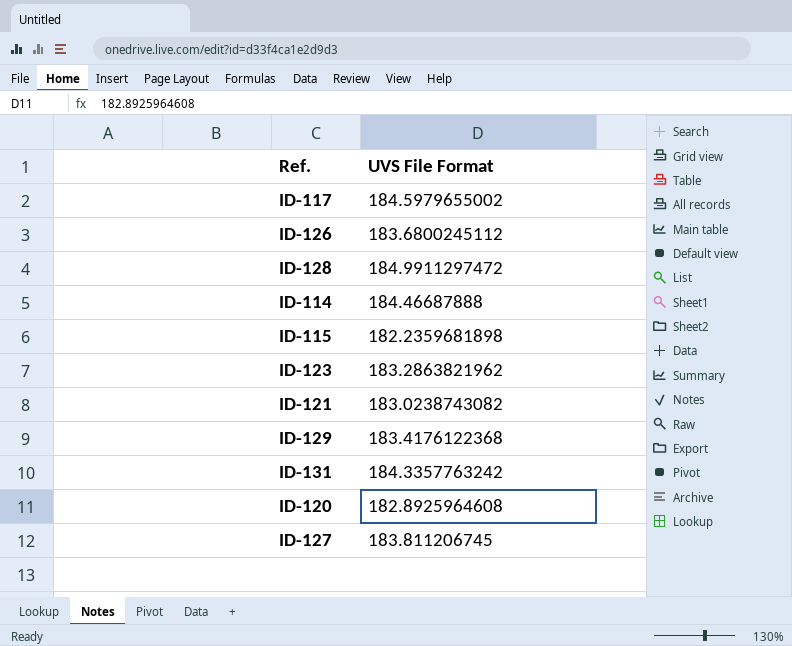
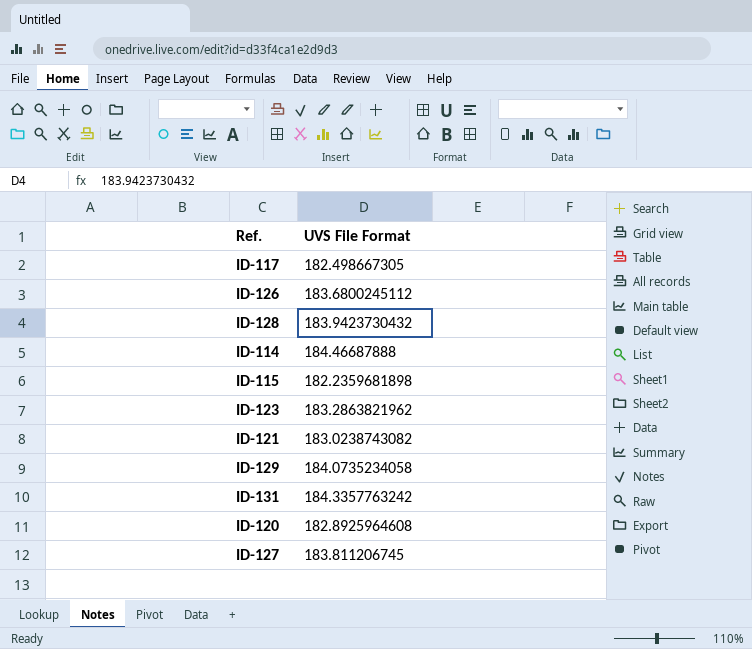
ID-117 | UVS File Format: 184.5979655002 -> 182.498667305
ID-128 | UVS File Format: 184.9911297472 -> 183.9423730432
ID-129 | UVS File Format: 183.4176122368 -> 184.0735234058

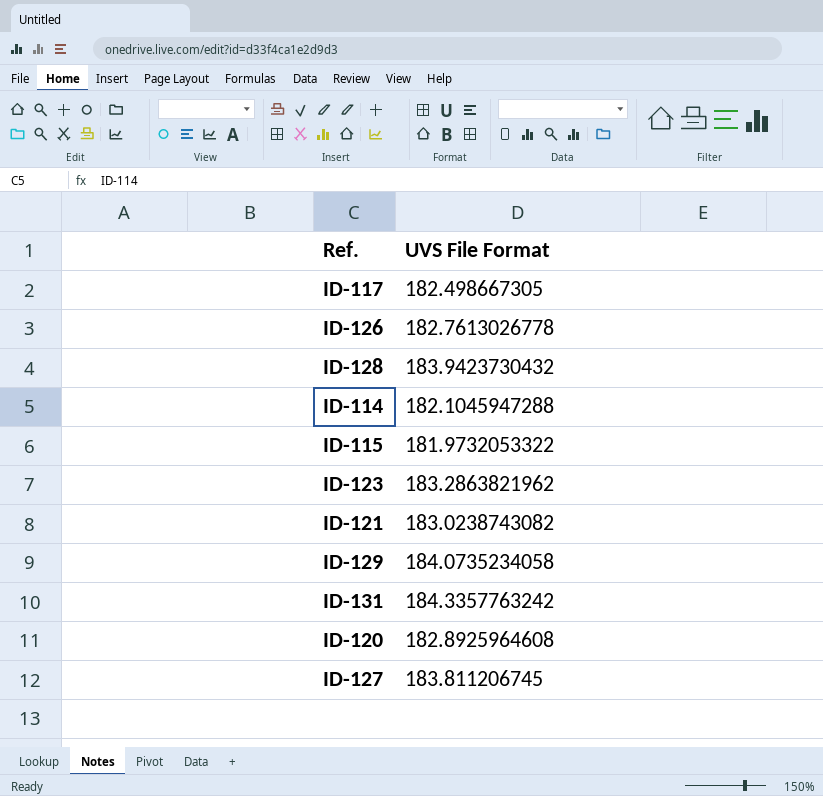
ID-126 | UVS File Format: 183.6800245112 -> 182.7613026778
ID-114 | UVS File Format: 184.46687888 -> 182.1045947288
ID-115 | UVS File Format: 182.2359681898 -> 181.9732053322

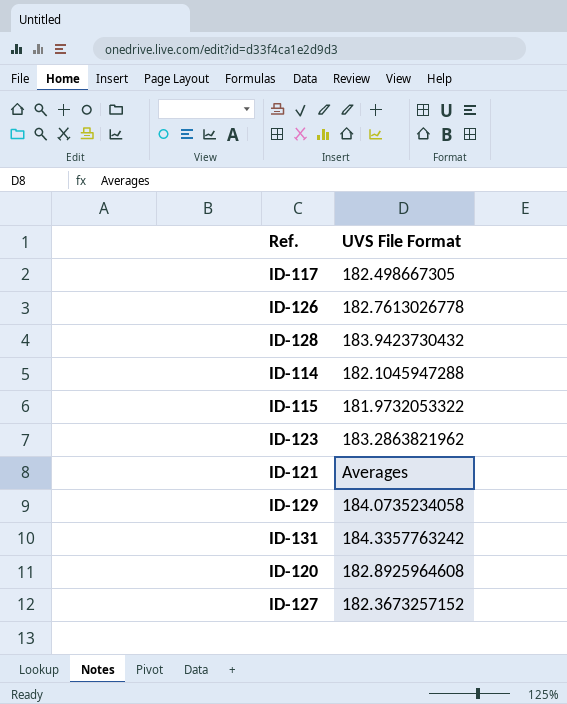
ID-121 | UVS File Format: 183.0238743082 -> Averages
ID-127 | UVS File Format: 183.811206745 -> 182.3673257152

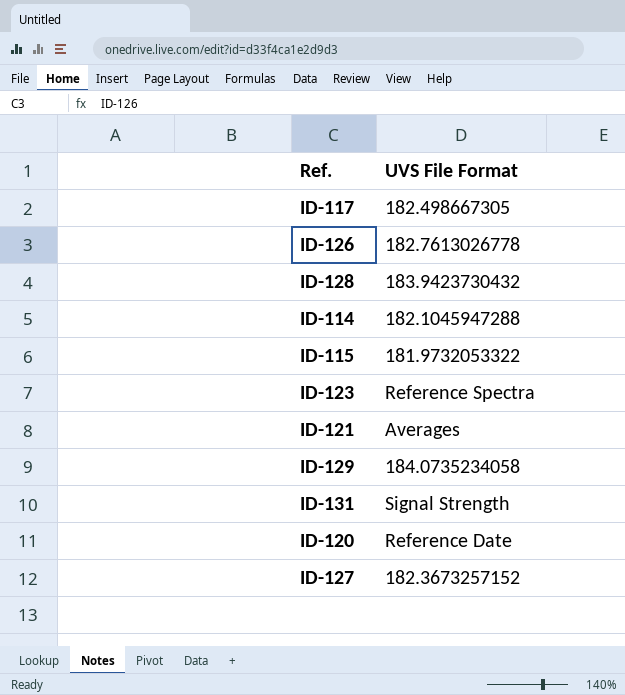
ID-123 | UVS File Format: 183.2863821962 -> Reference Spectra
ID-131 | UVS File Format: 184.3357763242 -> Signal Strength
ID-120 | UVS File Format: 182.8925964608 -> Reference Date

